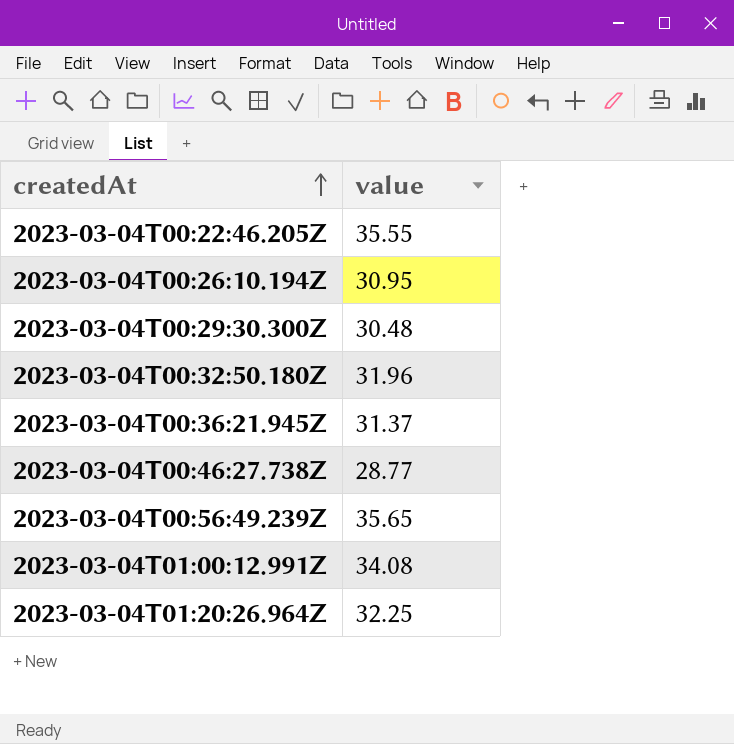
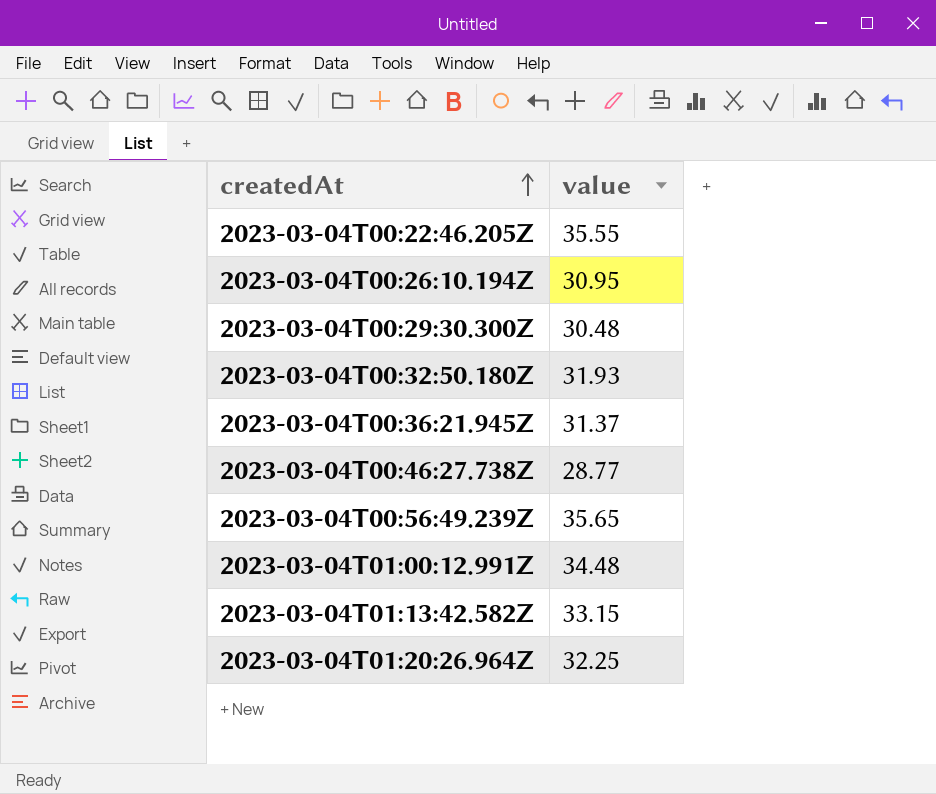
2023-03-04T00:32:50.180Z | value: 31.96 -> 31.93
2023-03-04T01:00:12.991Z | value: 34.08 -> 34.48
row 2023-03-04T01:13:42.582Z: none -> 33.15

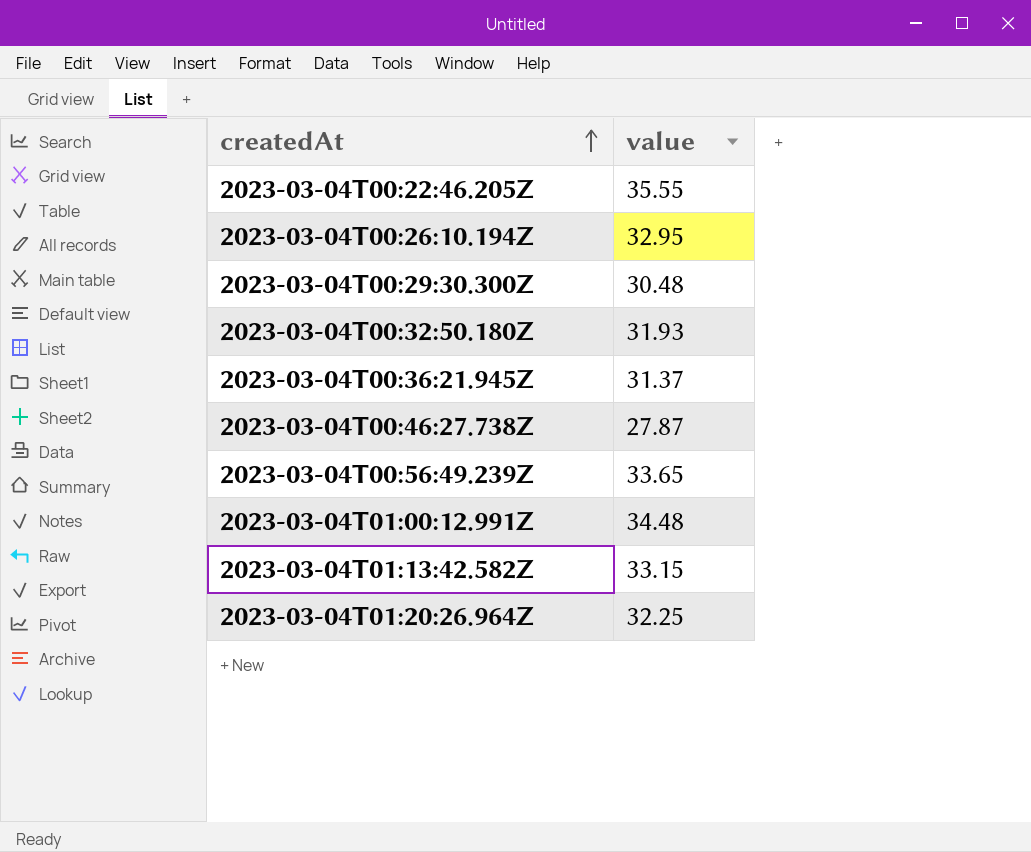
2023-03-04T00:26:10.194Z | value: 30.95 -> 32.95
2023-03-04T00:46:27.738Z | value: 28.77 -> 27.87
2023-03-04T00:56:49.239Z | value: 35.65 -> 33.65

